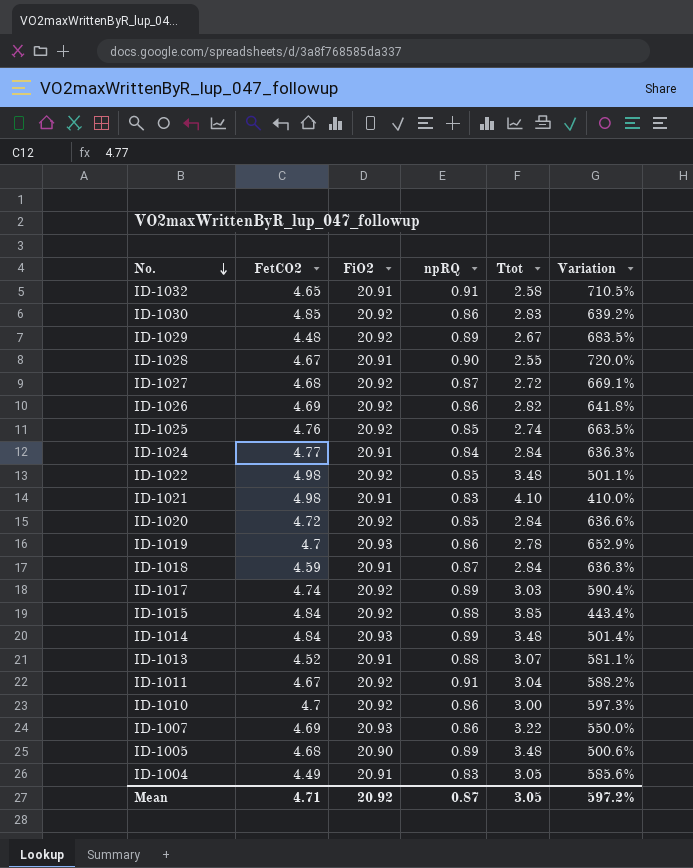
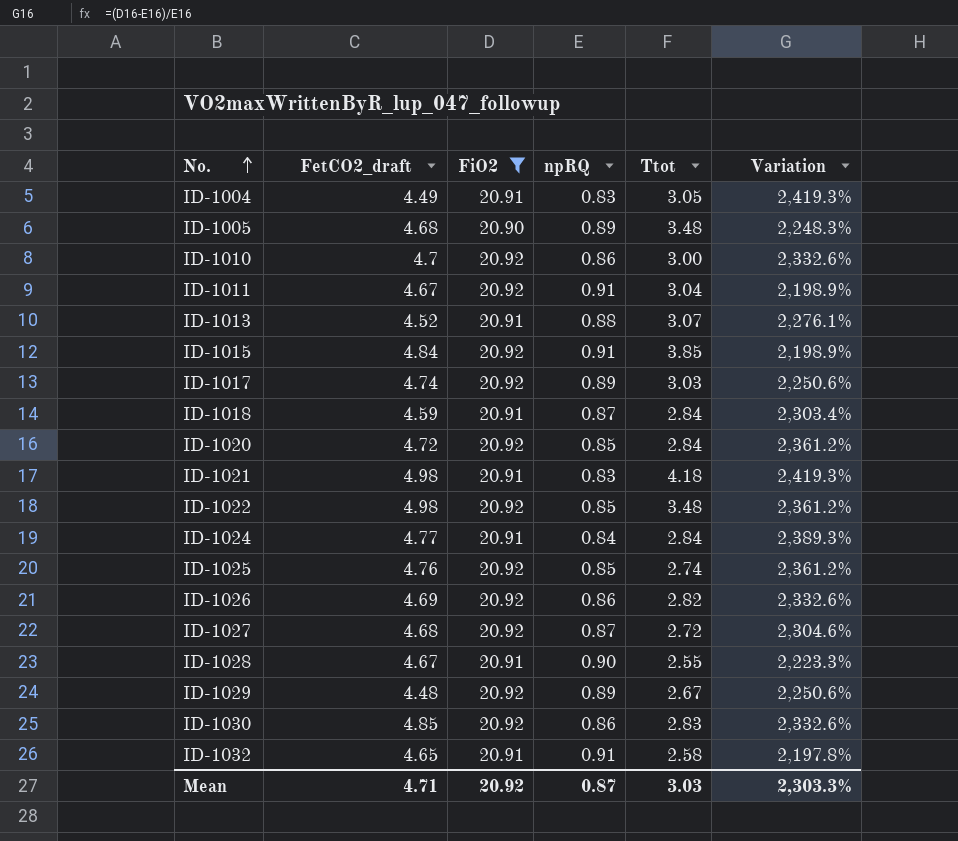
filter: none -> FiO2 != 20.93
row order: No. descending -> No. ascending
column name: FetCO2 -> FetCO2_draft
column Variation | formula: ([FiO2] - [Ttot]) / [Ttot] -> ([FiO2] - [npRQ]) / [npRQ]
ID-1015 | npRQ: 0.88 -> 0.91
ID-1021 | Ttot: 4.10 -> 4.18
Mean | Ttot: 3.05 -> 3.03
Mean | Variation: 597.2% -> 2,303.3%

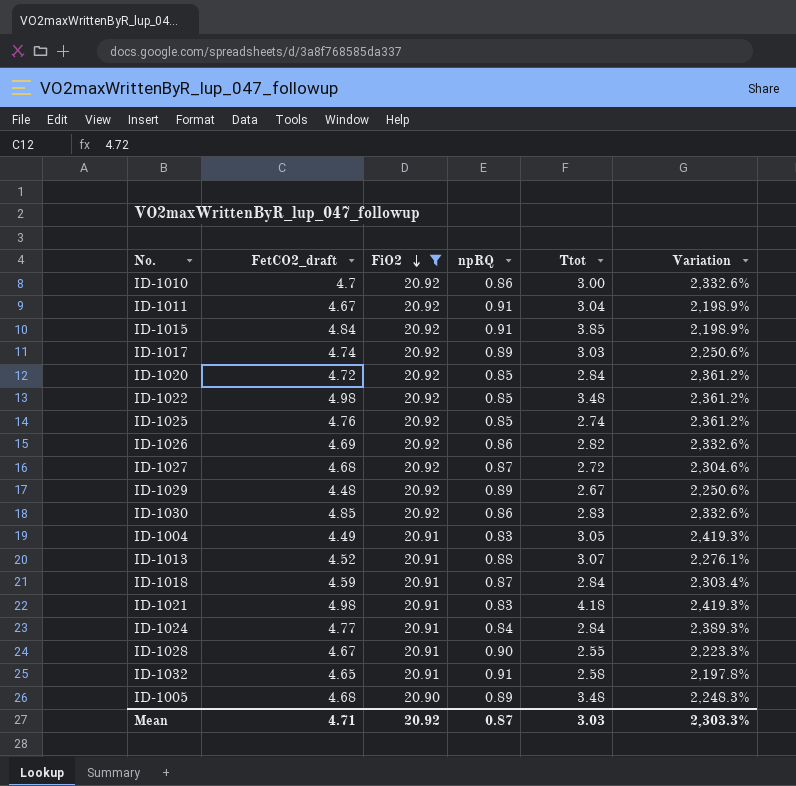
row order: No. ascending -> FiO2 descending

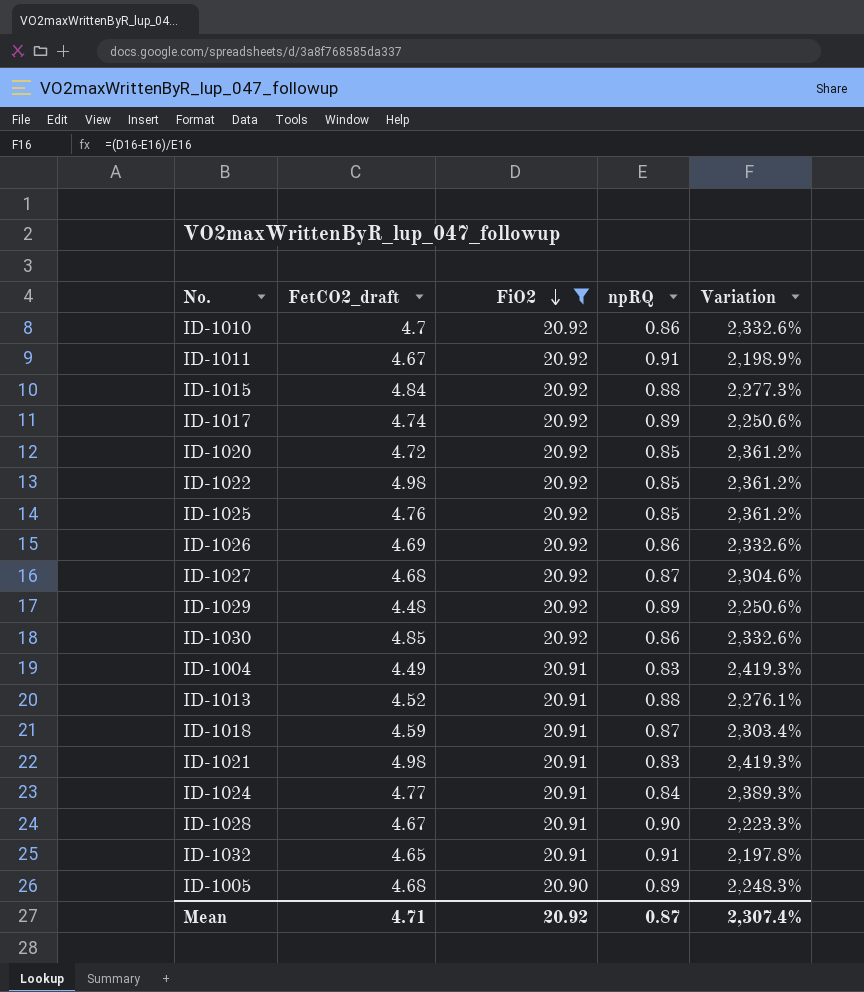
column Ttot | position: 5 -> none
ID-1015 | npRQ: 0.91 -> 0.88
ID-1015 | Variation: 2,198.9% -> 2,277.3%
Mean | Variation: 2,303.3% -> 2,307.4%

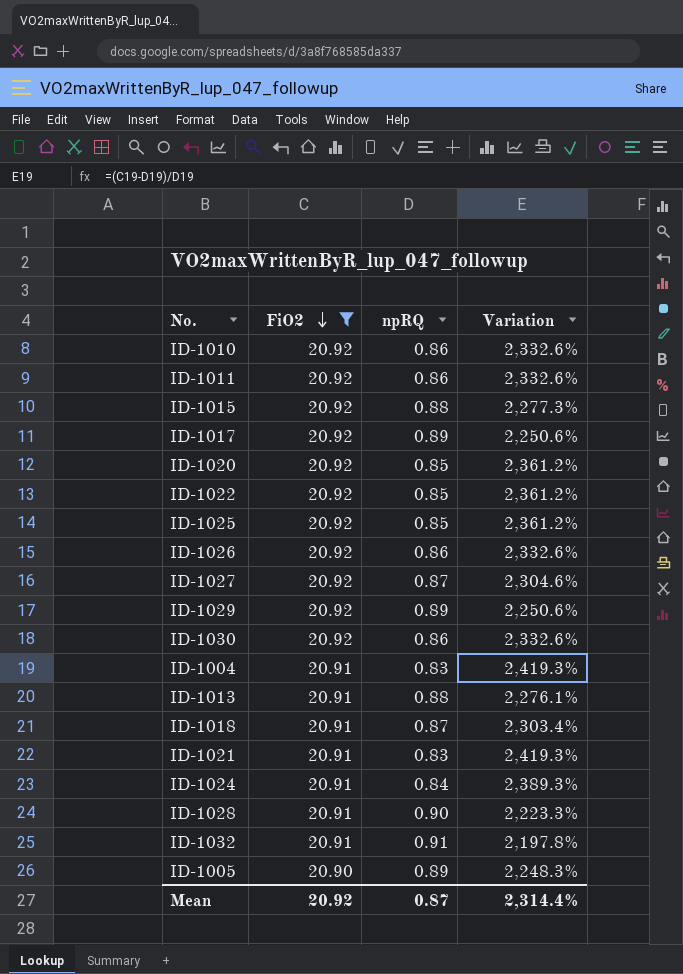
column FetCO2_draft | position: 2 -> none
ID-1011 | npRQ: 0.91 -> 0.86
ID-1011 | Variation: 2,198.9% -> 2,332.6%
Mean | Variation: 2,307.4% -> 2,314.4%

